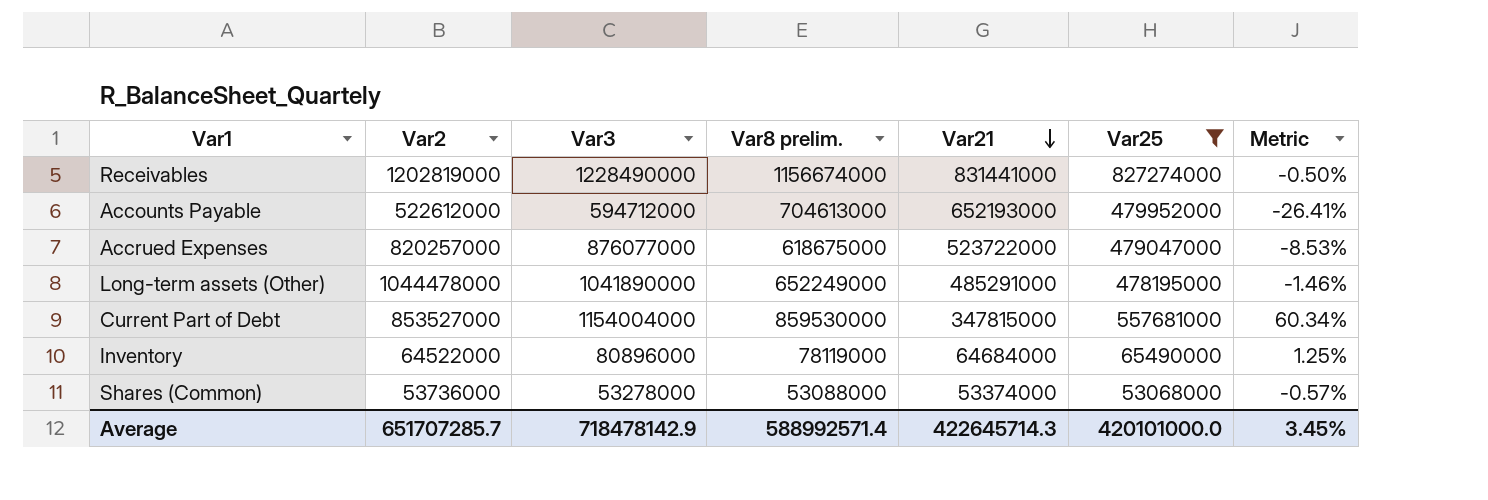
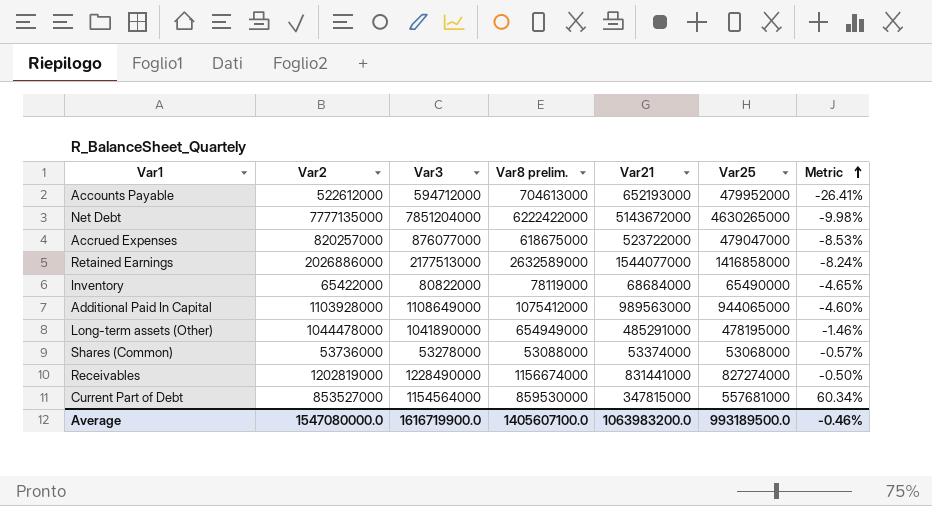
filter: Var25 <= 827274000 -> none
row order: Var21 descending -> Metric ascending
Inventory | Var2: 64522000 -> 65422000
Inventory | Var3: 80896000 -> 80822000
Inventory | Var21: 64684000 -> 68684000
Inventory | Metric: 1.25% -> -4.65%
Long-term assets (Other) | Var8 prelim.: 652249000 -> 654949000
Current Part of Debt | Var3: 1154004000 -> 1154564000
Average | Var2: 651707285.7 -> 1547080000.0
Average | Var3: 718478142.9 -> 1616719900.0
Average | Var8 prelim.: 588992571.4 -> 1405607100.0
Average | Var21: 422645714.3 -> 1063983200.0
Average | Var25: 420101000.0 -> 993189500.0
Average | Metric: 3.45% -> -0.46%

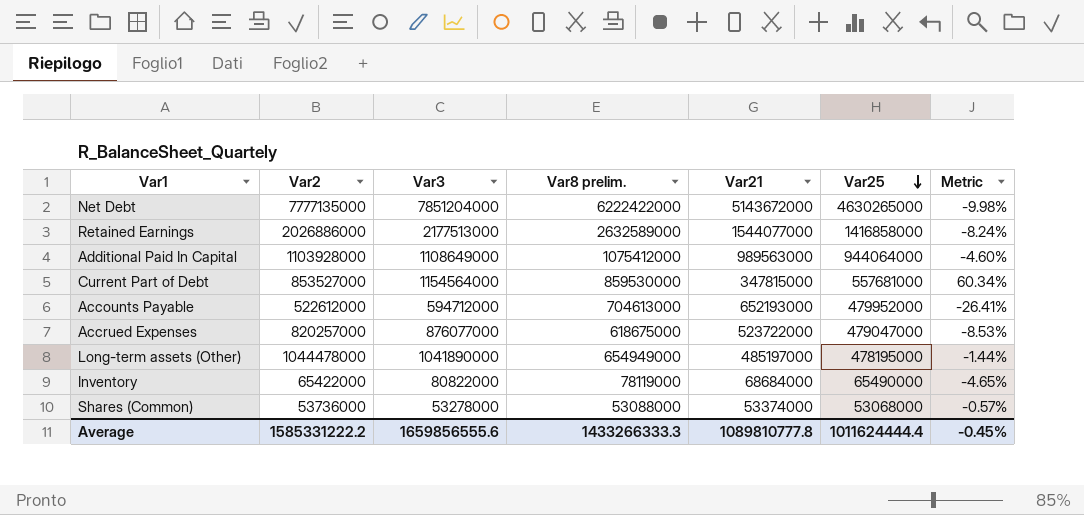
row order: Metric ascending -> Var25 descending
row Receivables: 1202819000 | 1228490000 | 1156674000 | 831441000 | 827274000 | -0.50% -> none
Additional Paid In Capital | Var25: 944065000 -> 944064000
Long-term assets (Other) | Var21: 485291000 -> 485197000
Long-term assets (Other) | Metric: -1.46% -> -1.44%
Average | Var2: 1547080000.0 -> 1585331222.2
Average | Var3: 1616719900.0 -> 1659856555.6
Average | Var8 prelim.: 1405607100.0 -> 1433266333.3
Average | Var21: 1063983200.0 -> 1089810777.8
Average | Var25: 993189500.0 -> 1011624444.4
Average | Metric: -0.46% -> -0.45%

